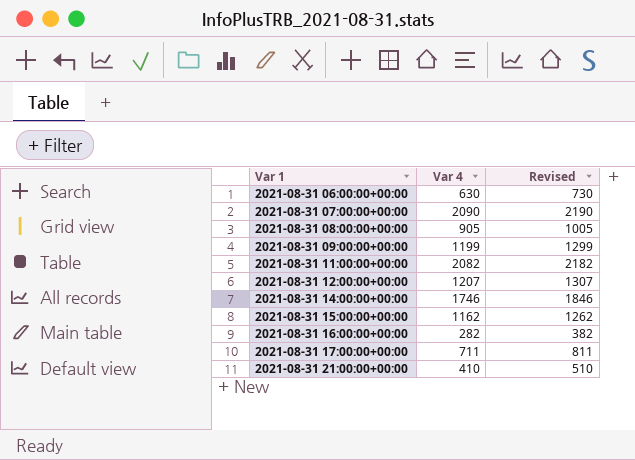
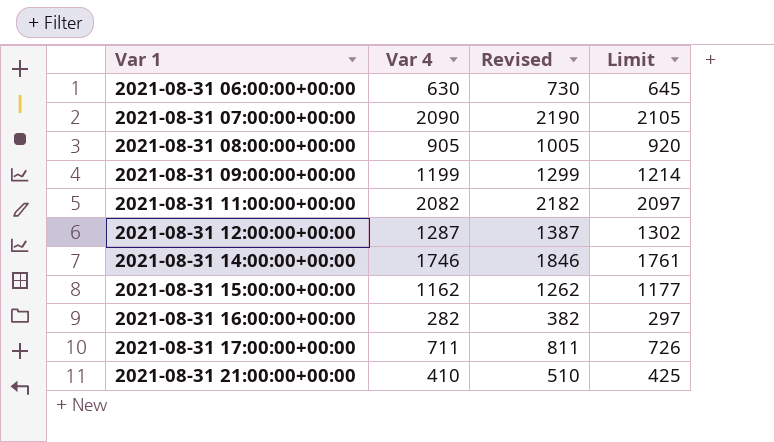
column Limit | formula: none -> [Var 4] + 15
2021-08-31 12:00:00+00:00 | Var 4: 1207 -> 1287
2021-08-31 12:00:00+00:00 | Revised: 1307 -> 1387

